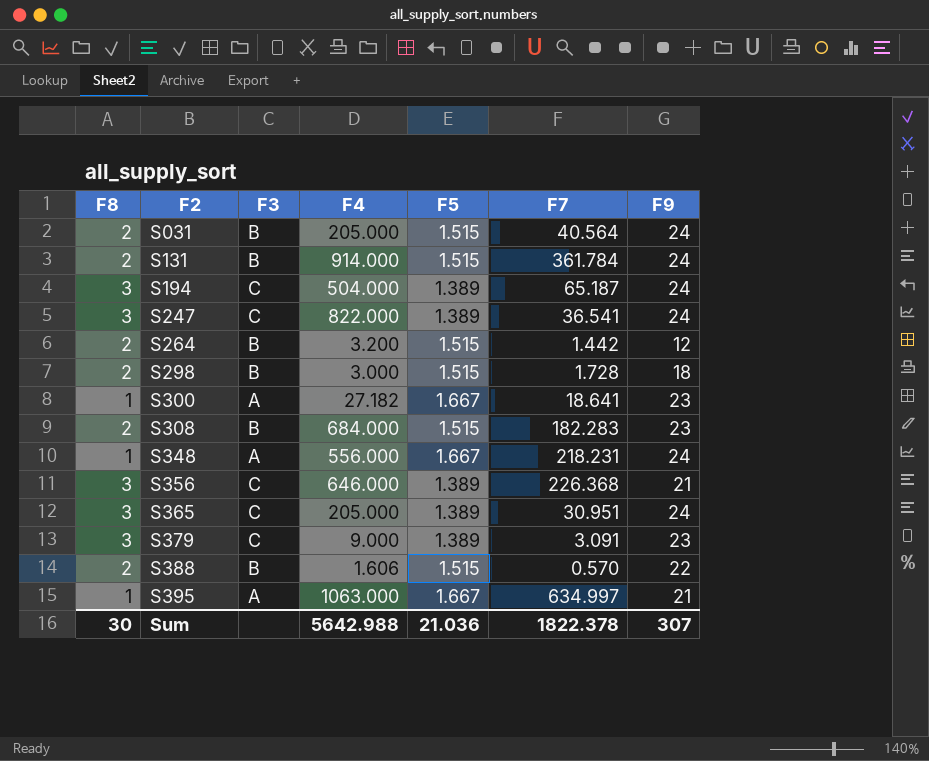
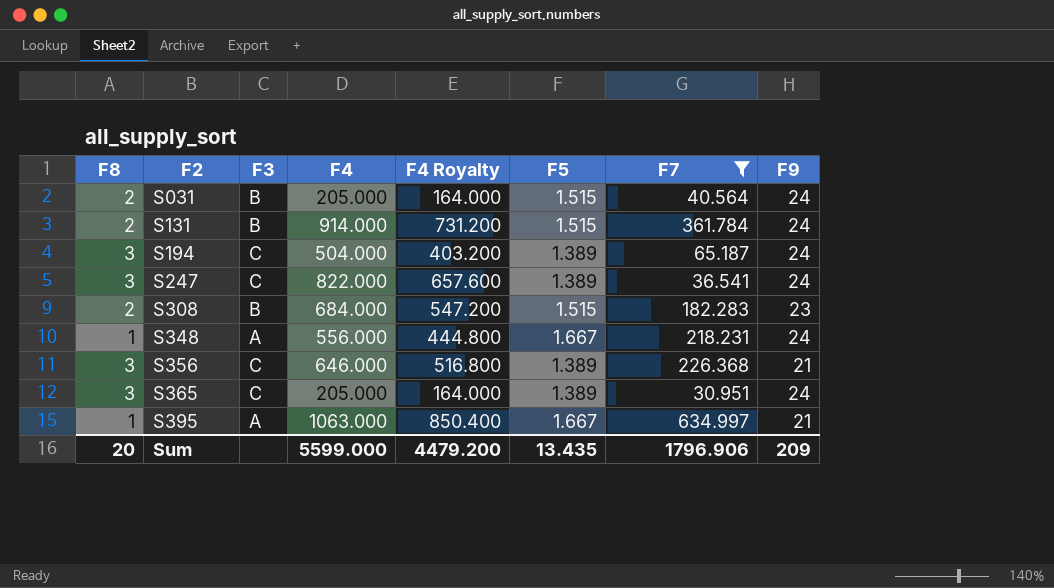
filter: none -> F7 >= 30.951
column F4 Royalty | formula: none -> [F4] * 0.8
Sum | F8: 30 -> 20
Sum | F4: 5642.988 -> 5599.000
Sum | F5: 21.036 -> 13.435
Sum | F7: 1822.378 -> 1796.906
Sum | F9: 307 -> 209

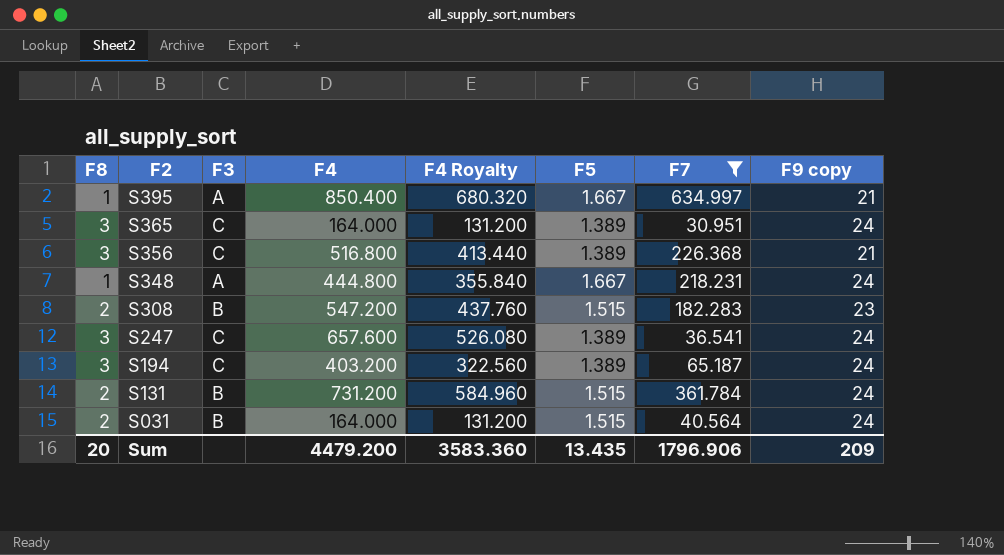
row order: F2 ascending -> F2 descending
column name: F9 -> F9 copy
S395 | F4: 1063.000 -> 850.400
S395 | F4 Royalty: 850.400 -> 680.320
S365 | F4: 205.000 -> 164.000
S365 | F4 Royalty: 164.000 -> 131.200
S356 | F4: 646.000 -> 516.800
S356 | F4 Royalty: 516.800 -> 413.440
S348 | F4: 556.000 -> 444.800
S348 | F4 Royalty: 444.800 -> 355.840
S308 | F4: 684.000 -> 547.200
S308 | F4 Royalty: 547.200 -> 437.760
S247 | F4: 822.000 -> 657.600
S247 | F4 Royalty: 657.600 -> 526.080
S194 | F4: 504.000 -> 403.200
S194 | F4 Royalty: 403.200 -> 322.560
S131 | F4: 914.000 -> 731.200
S131 | F4 Royalty: 731.200 -> 584.960
S031 | F4: 205.000 -> 164.000
S031 | F4 Royalty: 164.000 -> 131.200
Sum | F4: 5599.000 -> 4479.200
Sum | F4 Royalty: 4479.200 -> 3583.360

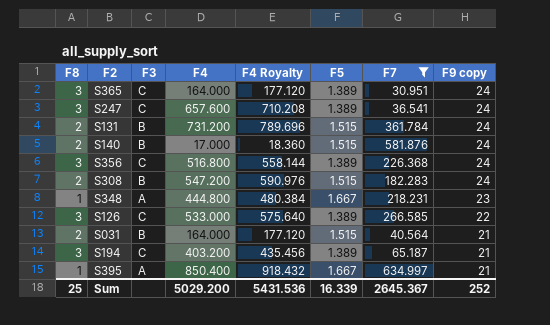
row order: F2 descending -> F9 copy descending
column F4 Royalty | formula: [F4] * 0.8 -> [F4] * 1.08
row S140: none -> 2 | B | 17.000 | 18.360 | 1.515 | 581.876 | 24
S356 | F9 copy: 21 -> 24
S308 | F9 copy: 23 -> 24
S348 | F9 copy: 24 -> 23
row S126: none -> 3 | C | 533.000 | 575.640 | 1.389 | 266.585 | 22
S031 | F9 copy: 24 -> 21
S194 | F9 copy: 24 -> 21
Sum | F8: 20 -> 25
Sum | F4: 4479.200 -> 5029.200
Sum | F4 Royalty: 3583.360 -> 5431.536
Sum | F5: 13.435 -> 16.339
Sum | F7: 1796.906 -> 2645.367
Sum | F9 copy: 209 -> 252

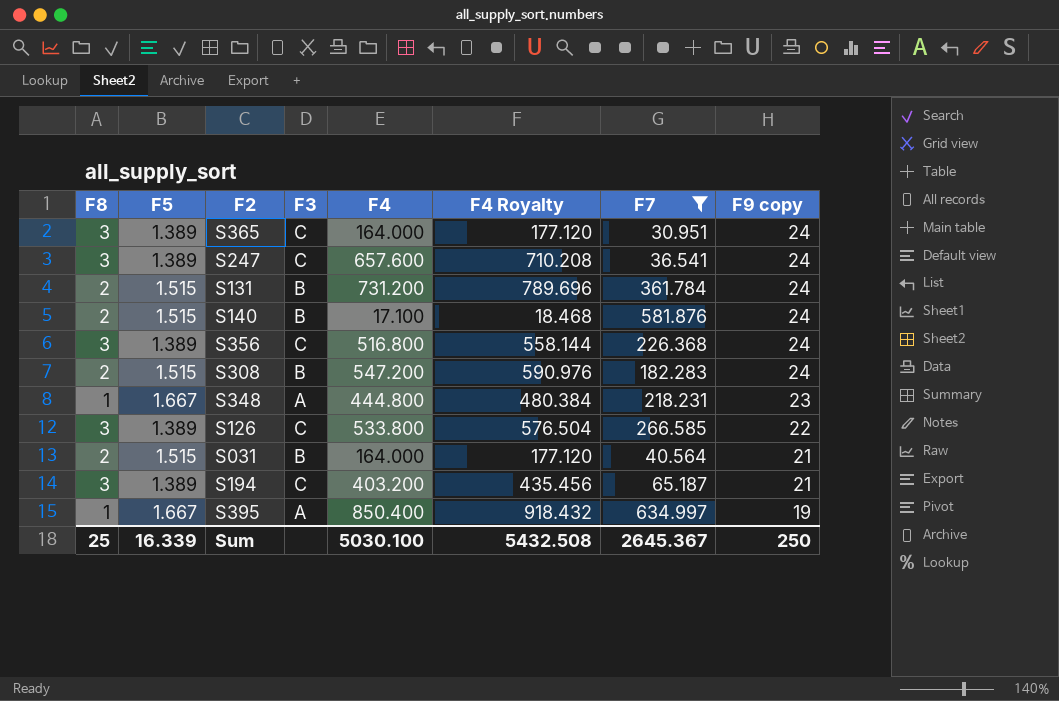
column F5 | position: 6 -> 2
S140 | F4: 17.000 -> 17.100
S140 | F4 Royalty: 18.360 -> 18.468
S126 | F4: 533.000 -> 533.800
S126 | F4 Royalty: 575.640 -> 576.504
S395 | F9 copy: 21 -> 19
Sum | F4: 5029.200 -> 5030.100
Sum | F4 Royalty: 5431.536 -> 5432.508
Sum | F9 copy: 252 -> 250

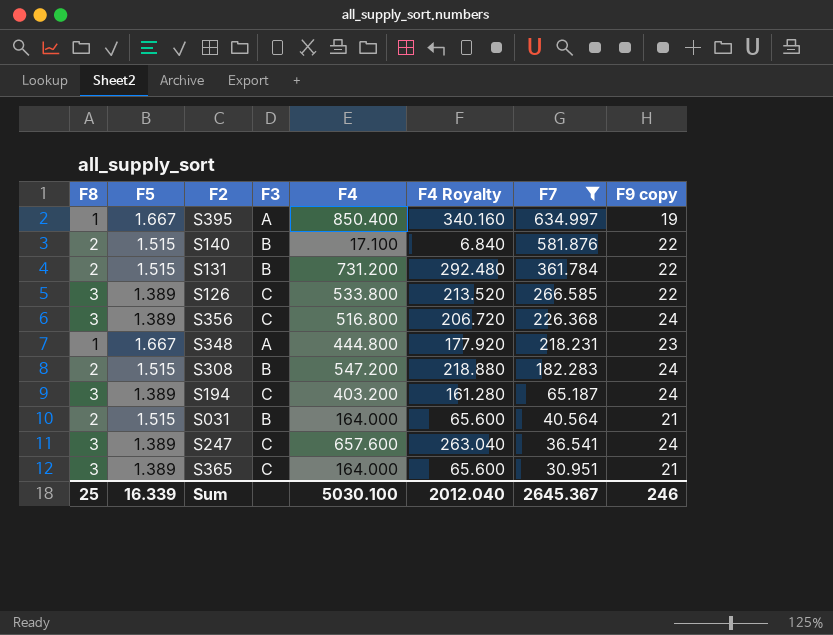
row order: F9 copy descending -> F7 descending
column F4 Royalty | formula: [F4] * 1.08 -> [F4] * 0.4
S140 | F9 copy: 24 -> 22
S131 | F9 copy: 24 -> 22
S194 | F9 copy: 21 -> 24
S365 | F9 copy: 24 -> 21
Sum | F4 Royalty: 5432.508 -> 2012.040
Sum | F9 copy: 250 -> 246

